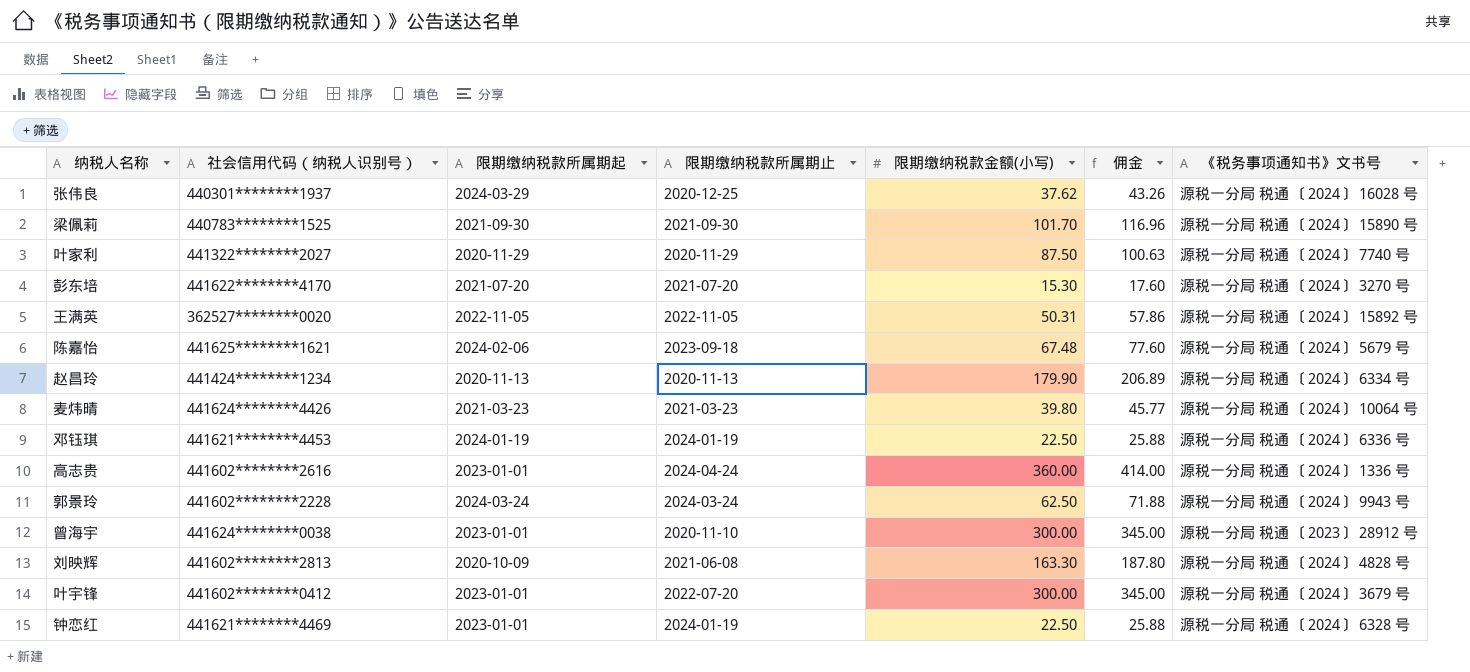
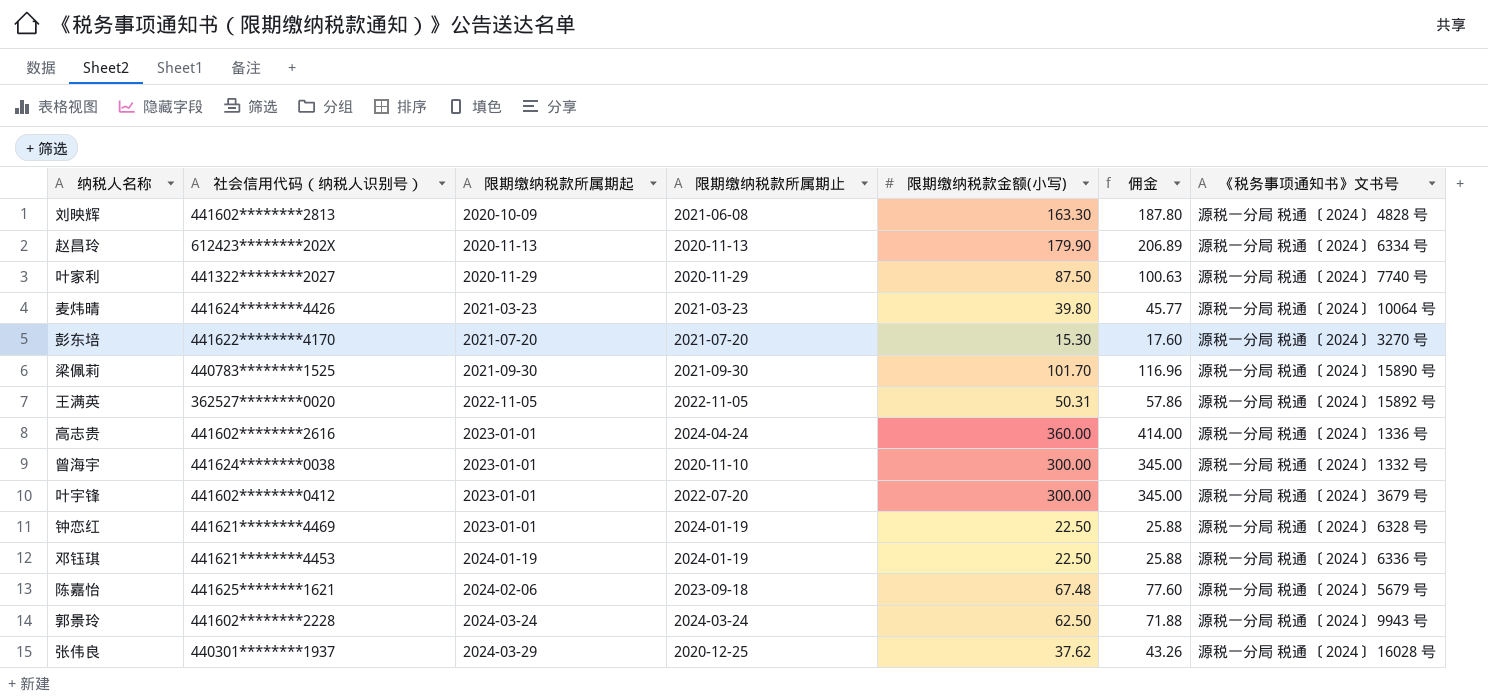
row order: none -> 限期缴纳税款所属期起 ascending
赵昌玲 | 社会信用代码（纳税人识别号）: 441424********1234 -> 612423********202X
曾海宇 | 《税务事项通知书》文书号: 源税一分局 税通 〔2023〕 28912 号 -> 源税一分局 税通 〔2024〕 1332 号

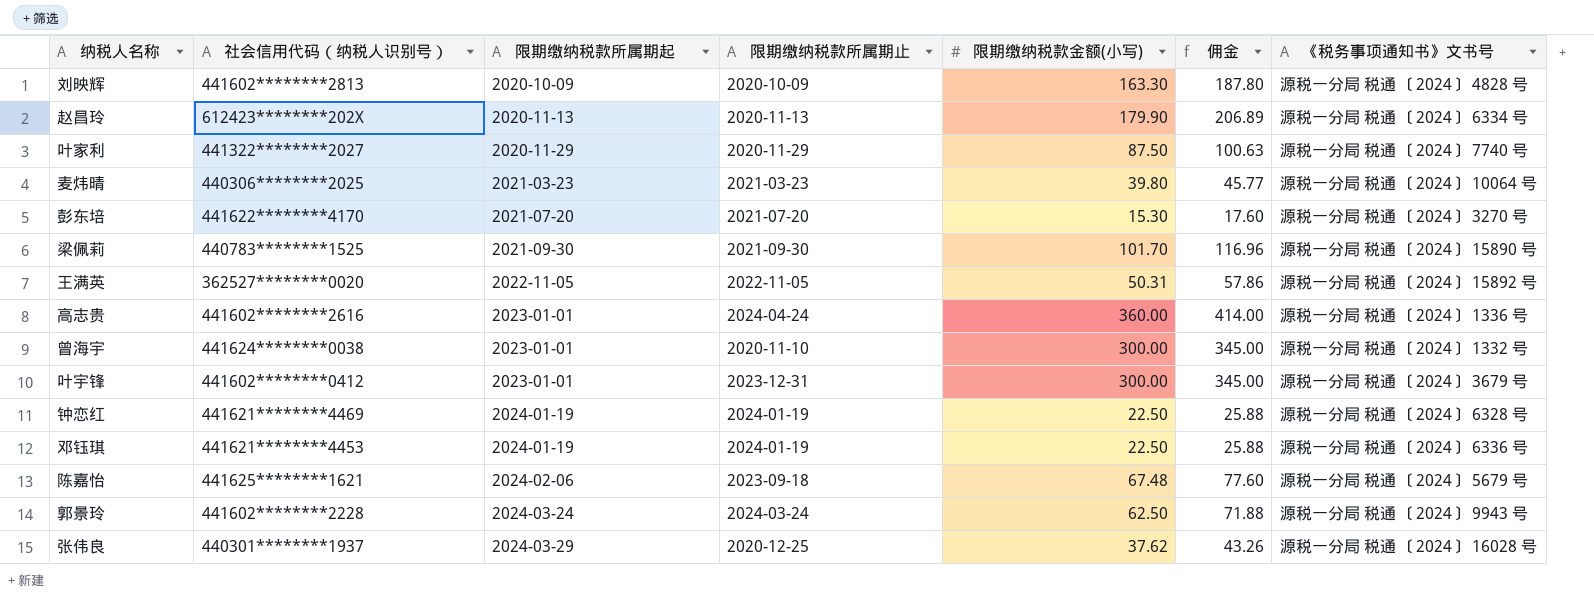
刘映辉 | 限期缴纳税款所属期止: 2021-06-08 -> 2020-10-09
麦炜晴 | 社会信用代码（纳税人识别号）: 441624********4426 -> 440306********2025
叶宇锋 | 限期缴纳税款所属期止: 2022-07-20 -> 2023-12-31
钟恋红 | 限期缴纳税款所属期起: 2023-01-01 -> 2024-01-19

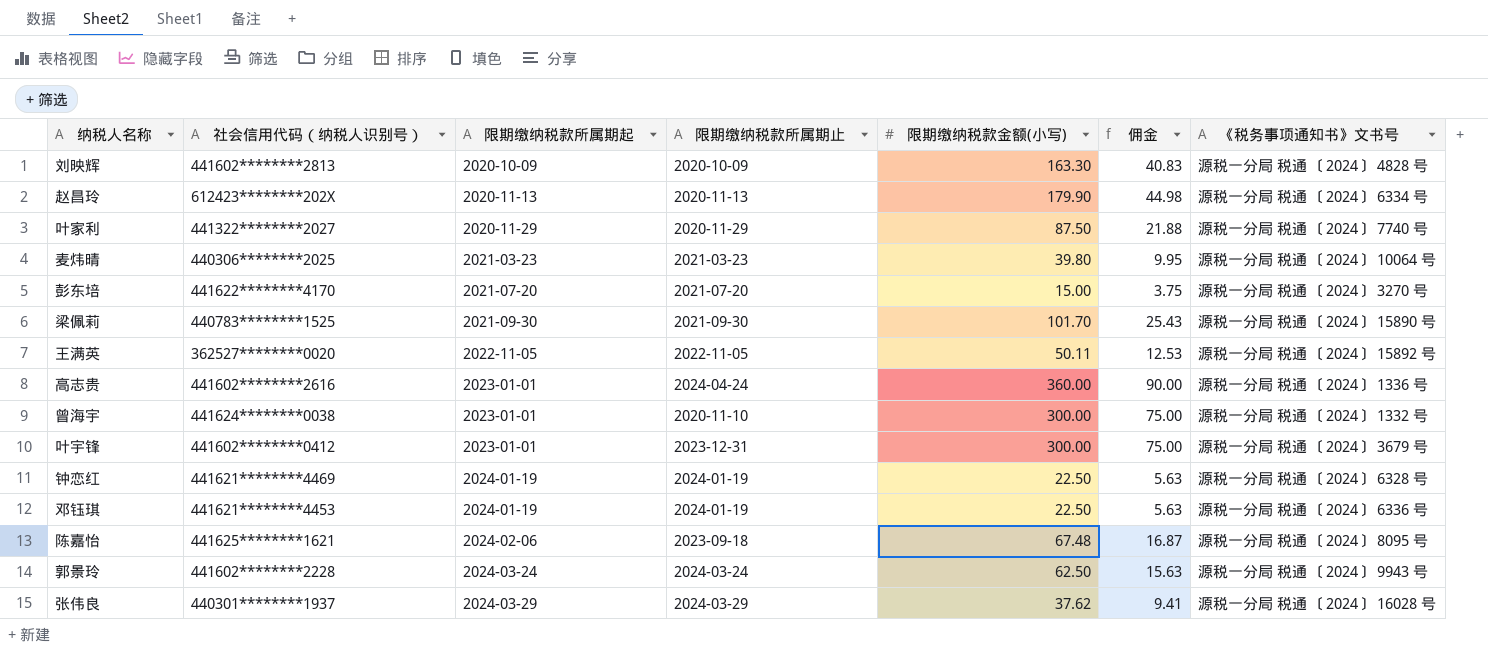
column 佣金 | formula: [限期缴纳税款金额(小写)] * 1.15 -> [限期缴纳税款金额(小写)] * 0.25
彭东培 | 限期缴纳税款金额(小写): 15.30 -> 15.00
王满英 | 限期缴纳税款金额(小写): 50.31 -> 50.11
陈嘉怡 | 《税务事项通知书》文书号: 源税一分局 税通 〔2024〕 5679 号 -> 源税一分局 税通 〔2024〕 8095 号
张伟良 | 限期缴纳税款所属期止: 2020-12-25 -> 2024-03-29

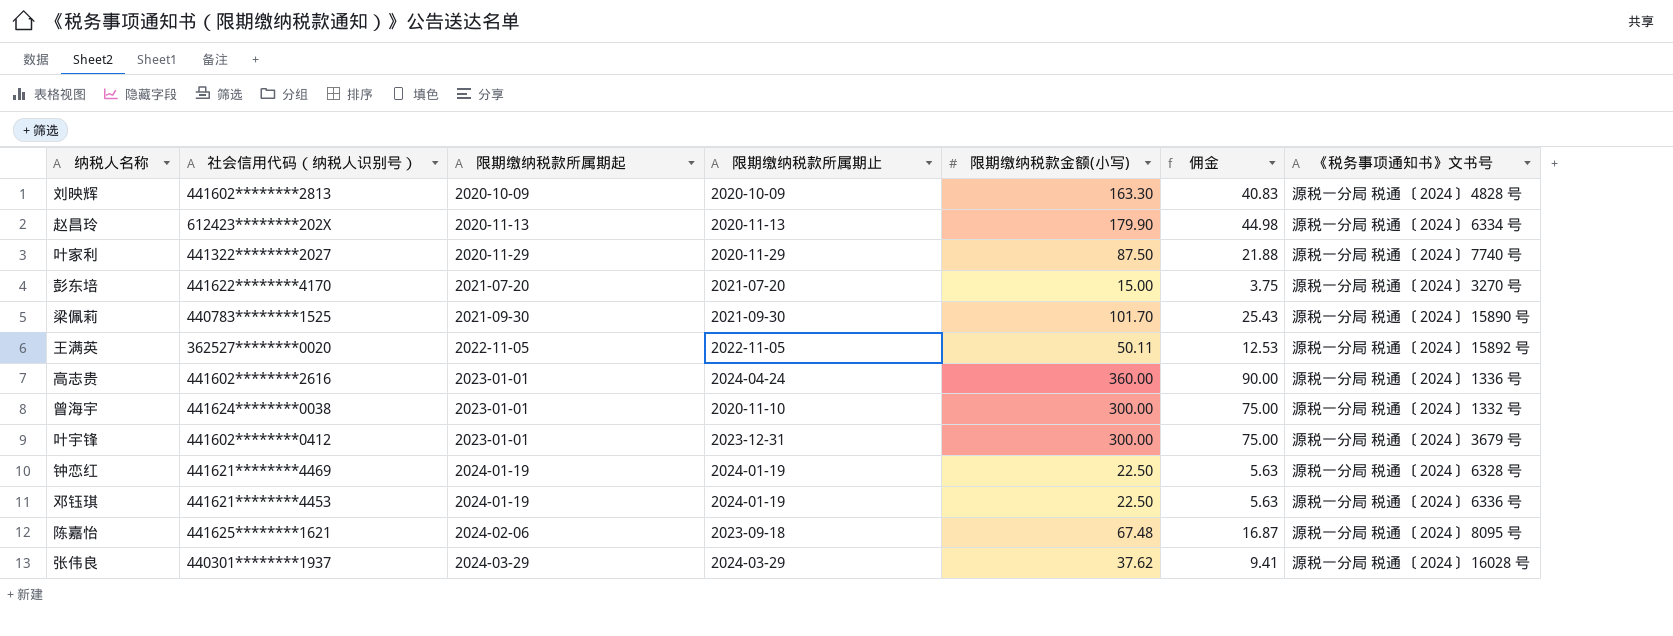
row 麦炜晴: 440306********2025 | 2021-03-23 | 2021-03-23 | 39.80 | 9.95 | 源税一分局 税通 〔2024〕 10064 号 -> none
row 郭景玲: 441602********2228 | 2024-03-24 | 2024-03-24 | 62.50 | 15.63 | 源税一分局 税通 〔2024〕 9943 号 -> none

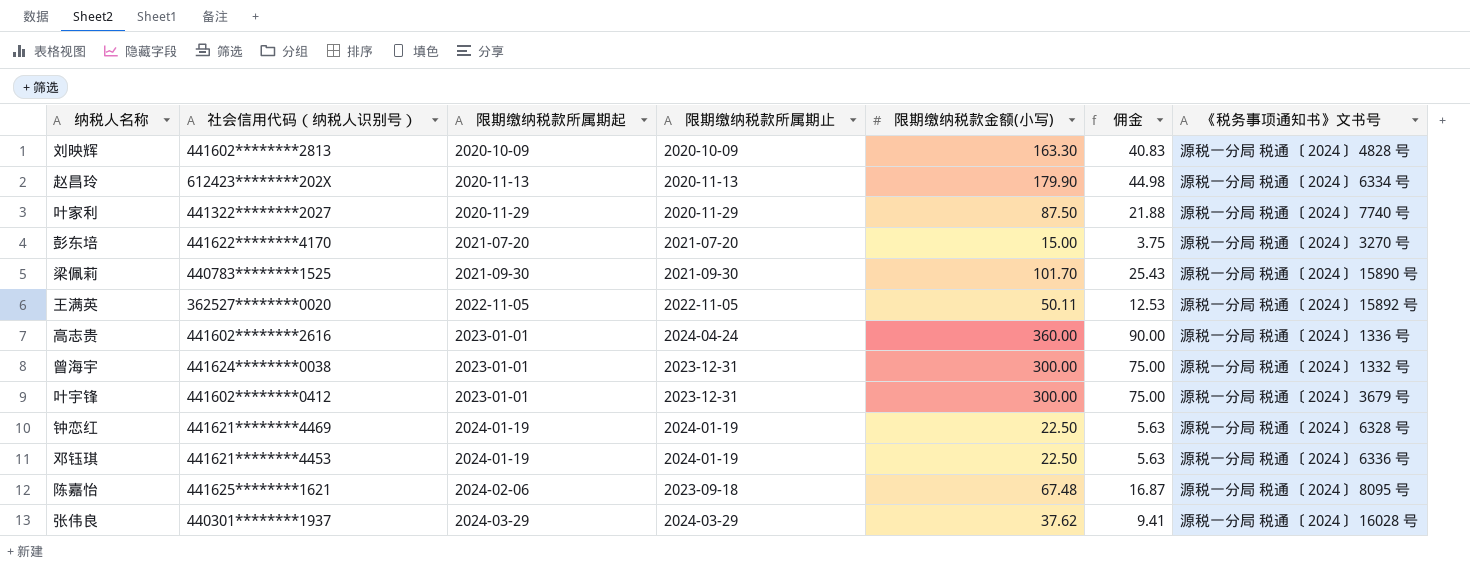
曾海宇 | 限期缴纳税款所属期止: 2020-11-10 -> 2023-12-31

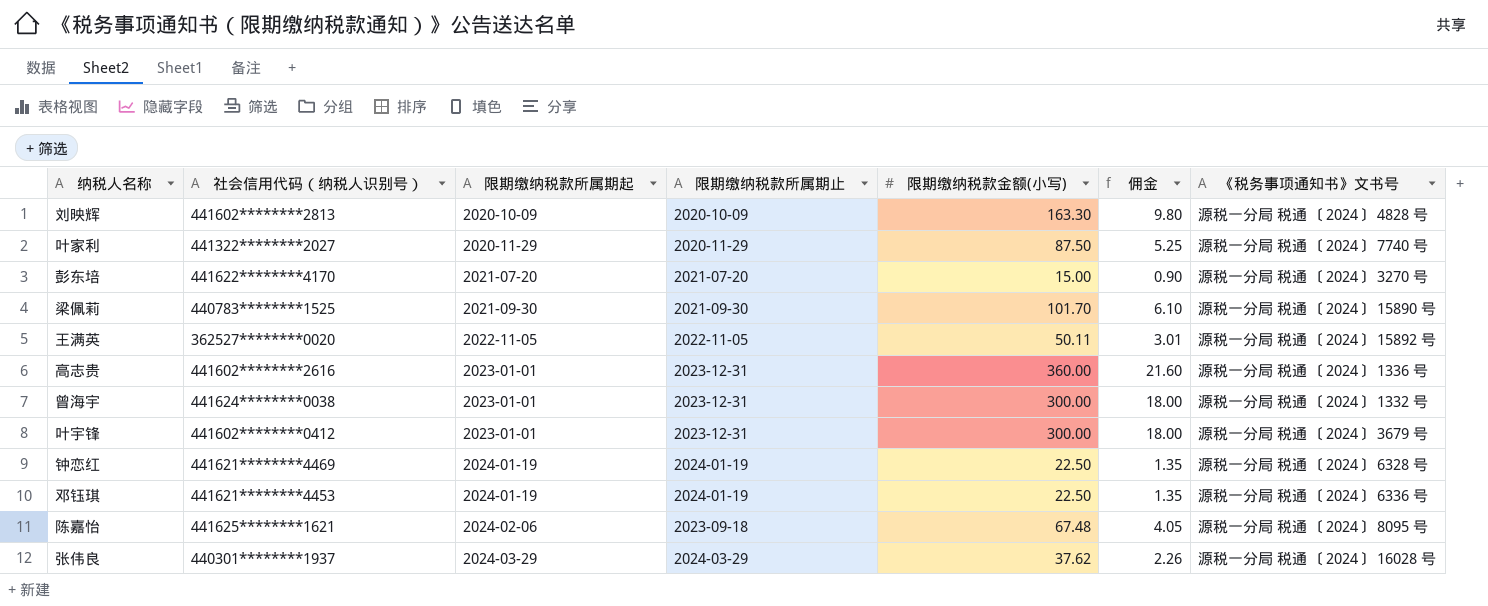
column 佣金 | formula: [限期缴纳税款金额(小写)] * 0.25 -> [限期缴纳税款金额(小写)] * 0.06
row 赵昌玲: 612423********202X | 2020-11-13 | 2020-11-13 | 179.90 | 44.98 | 源税一分局 税通 〔2024〕 6334 号 -> none
高志贵 | 限期缴纳税款所属期止: 2024-04-24 -> 2023-12-31

